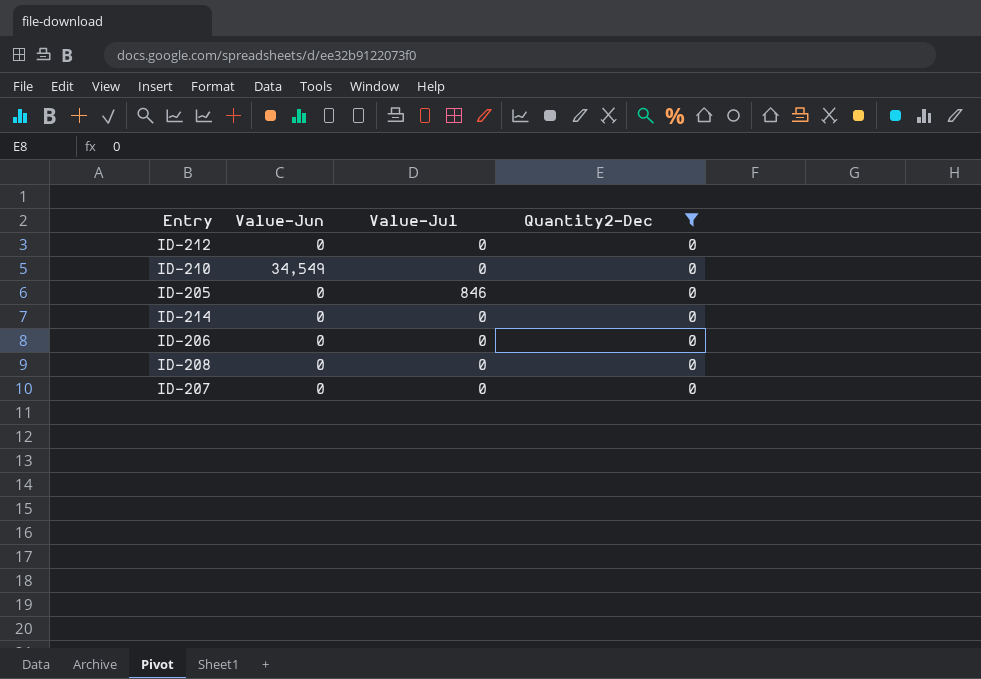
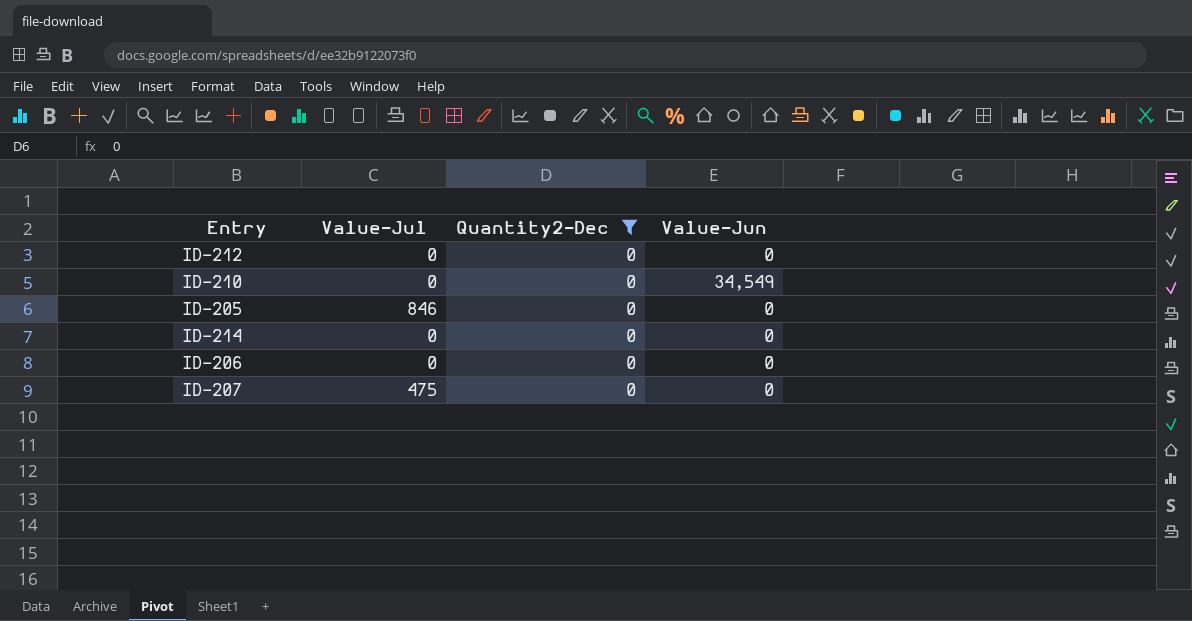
column Value-Jun | position: 2 -> 4
row ID-208: 0 | 0 | 0 -> none
ID-207 | Value-Jul: 0 -> 475

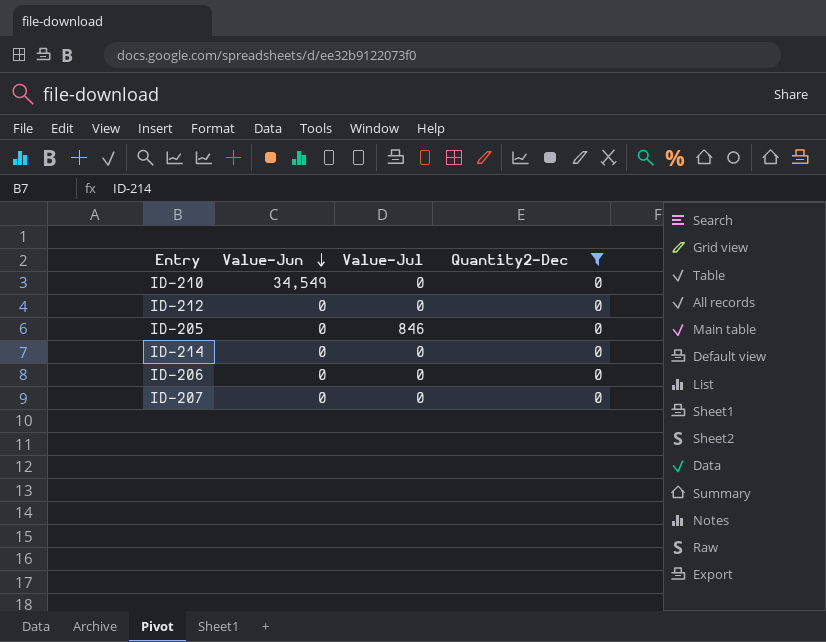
row order: none -> Value-Jun descending
column Value-Jun | position: 4 -> 2
ID-207 | Value-Jul: 475 -> 0

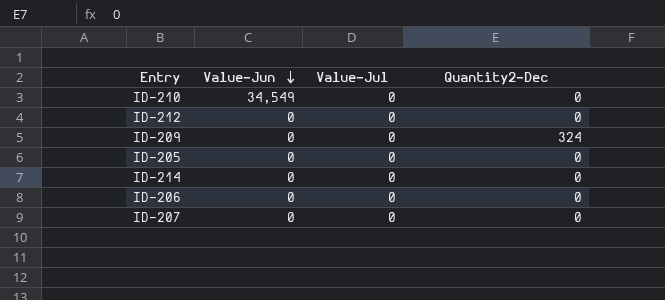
filter: Quantity2-Dec = 0 -> none
ID-205 | Value-Jul: 846 -> 0

